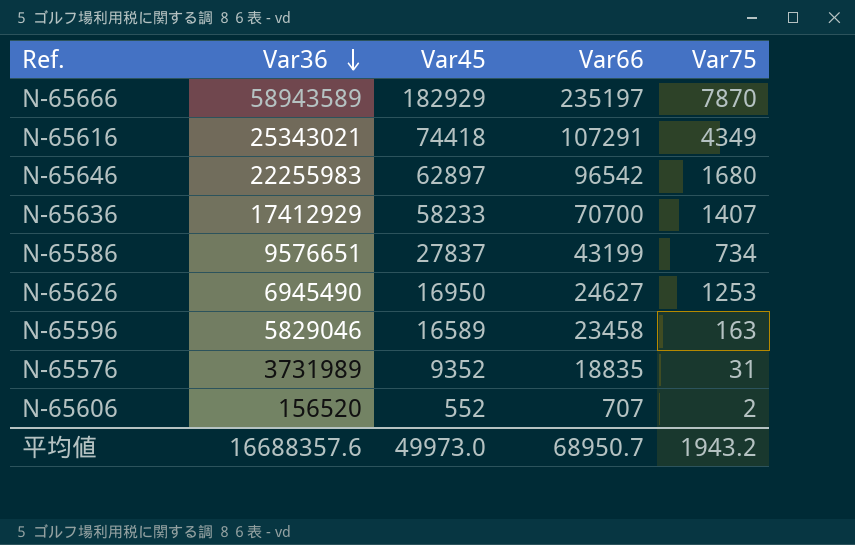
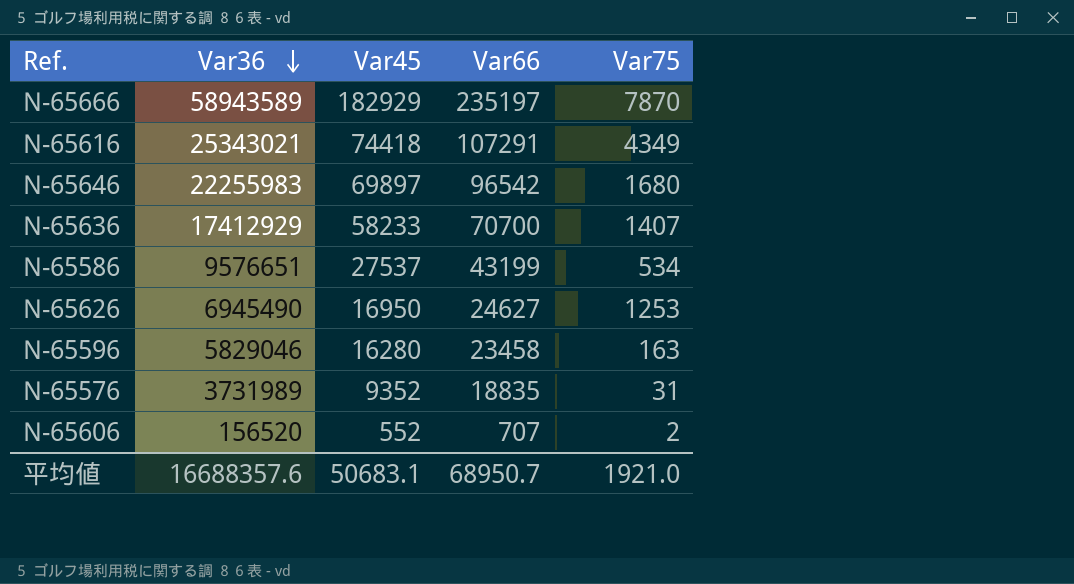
N-65646 | Var45: 62897 -> 69897
N-65586 | Var45: 27837 -> 27537
N-65586 | Var75: 734 -> 534
N-65596 | Var45: 16589 -> 16280
平均値 | Var45: 49973.0 -> 50683.1
平均値 | Var75: 1943.2 -> 1921.0

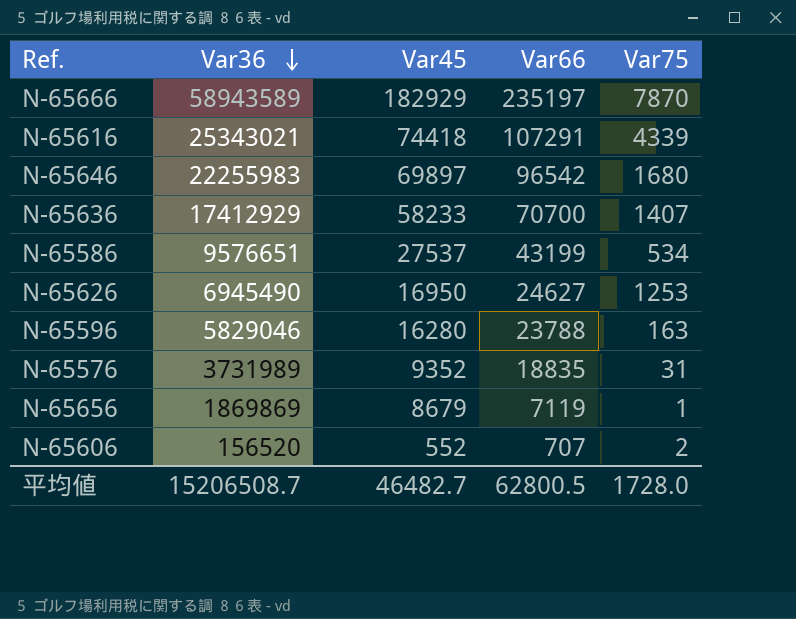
N-65616 | Var75: 4349 -> 4339
N-65596 | Var66: 23458 -> 23788
row N-65656: none -> 1869869 | 8679 | 7119 | 1
平均値 | Var36: 16688357.6 -> 15206508.7
平均値 | Var45: 50683.1 -> 46482.7
平均値 | Var66: 68950.7 -> 62800.5
平均値 | Var75: 1921.0 -> 1728.0

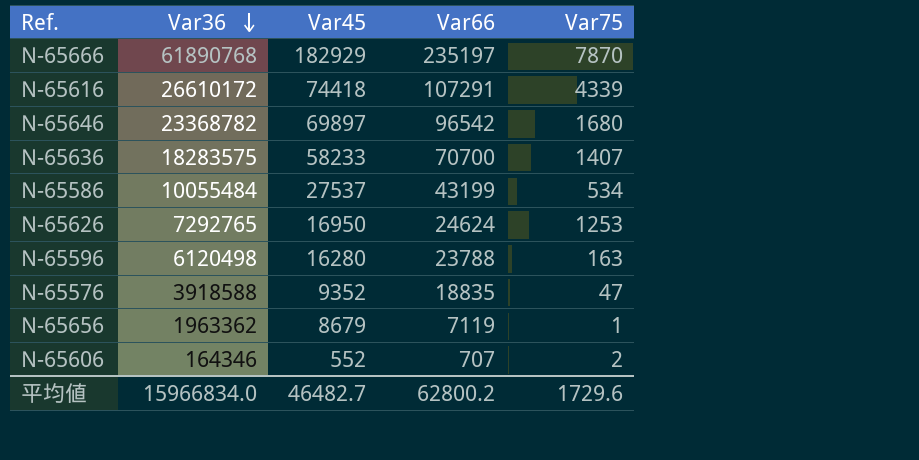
N-65666 | Var36: 58943589 -> 61890768
N-65616 | Var36: 25343021 -> 26610172
N-65646 | Var36: 22255983 -> 23368782
N-65636 | Var36: 17412929 -> 18283575
N-65586 | Var36: 9576651 -> 10055484
N-65626 | Var36: 6945490 -> 7292765
N-65626 | Var66: 24627 -> 24624
N-65596 | Var36: 5829046 -> 6120498
N-65576 | Var36: 3731989 -> 3918588
N-65576 | Var75: 31 -> 47
N-65656 | Var36: 1869869 -> 1963362
N-65606 | Var36: 156520 -> 164346
平均値 | Var36: 15206508.7 -> 15966834.0
平均値 | Var66: 62800.5 -> 62800.2
平均値 | Var75: 1728.0 -> 1729.6

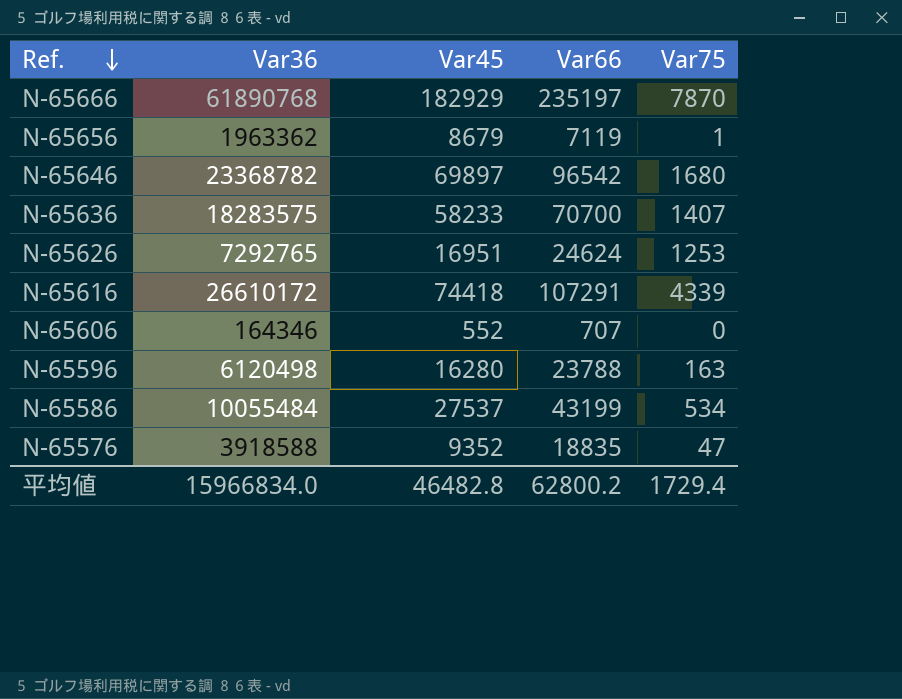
row order: Var36 descending -> Ref. descending
N-65626 | Var45: 16950 -> 16951
N-65606 | Var75: 2 -> 0
平均値 | Var45: 46482.7 -> 46482.8
平均値 | Var75: 1729.6 -> 1729.4

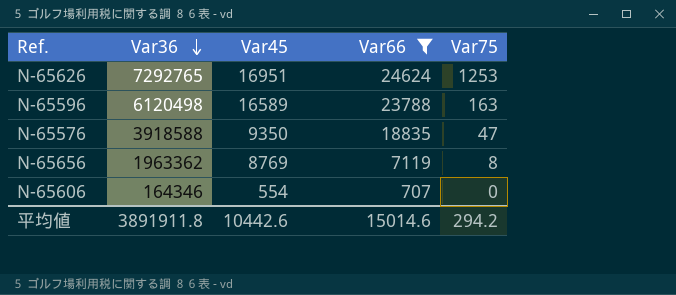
filter: none -> Var66 <= 24624
row order: Ref. descending -> Var36 descending
N-65596 | Var45: 16280 -> 16589
N-65576 | Var45: 9352 -> 9350
N-65656 | Var45: 8679 -> 8769
N-65656 | Var75: 1 -> 8
N-65606 | Var45: 552 -> 554
平均値 | Var36: 15966834.0 -> 3891911.8
平均値 | Var45: 46482.8 -> 10442.6
平均値 | Var66: 62800.2 -> 15014.6
平均値 | Var75: 1729.4 -> 294.2

